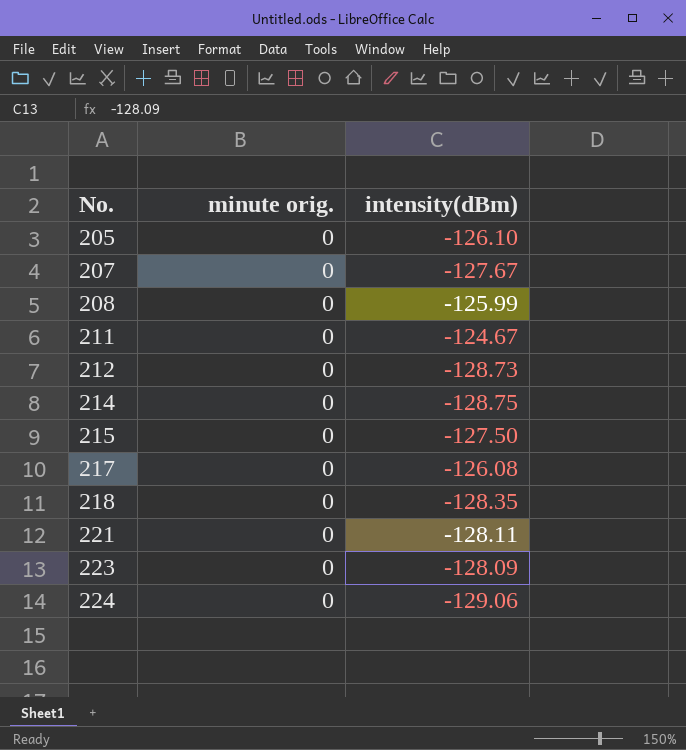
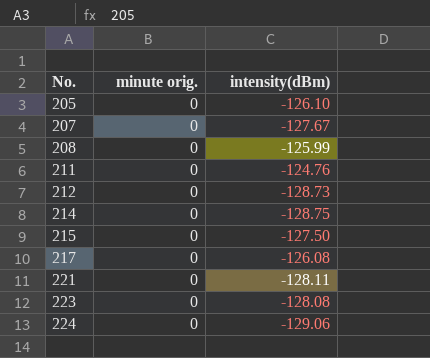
row 218: 0 | -128.35 -> none
211 | intensity(dBm): -124.67 -> -124.76
223 | intensity(dBm): -128.09 -> -128.08

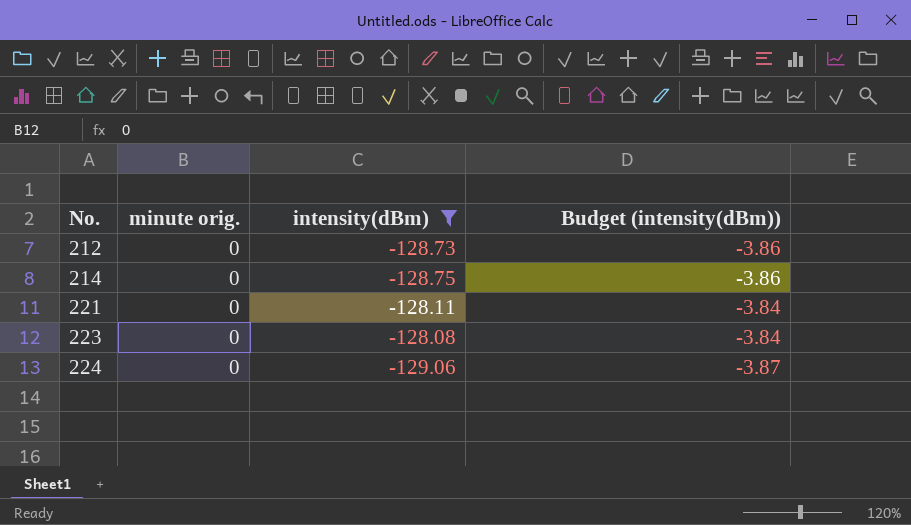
filter: none -> intensity(dBm) <= -128.08
column Budget (intensity(dBm)) | formula: none -> [intensity(dBm)] * 0.03

